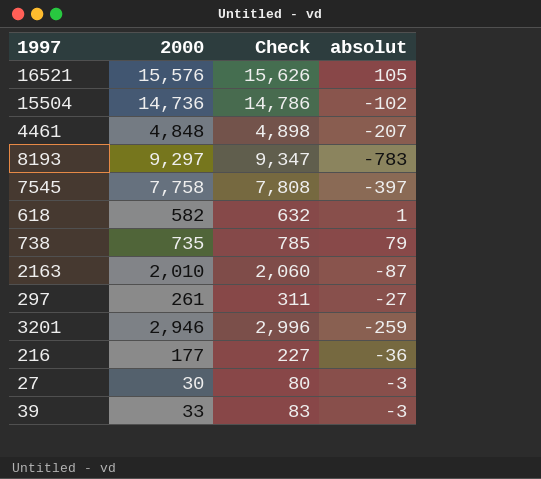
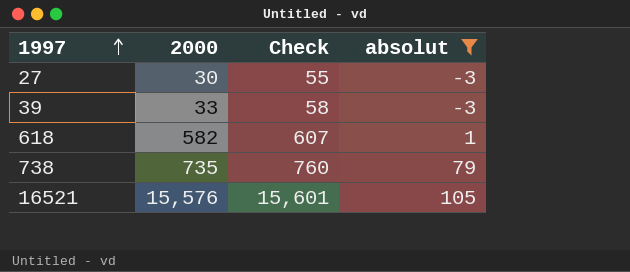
filter: none -> absolut >= -3
row order: none -> 1997 ascending
column Check | formula: [2000] + 50 -> [2000] + 25

